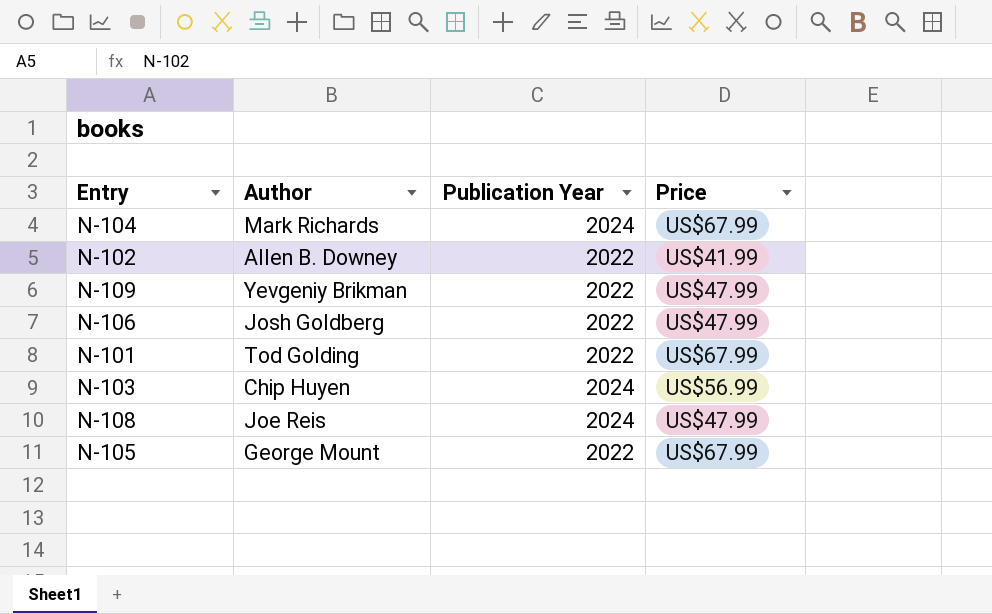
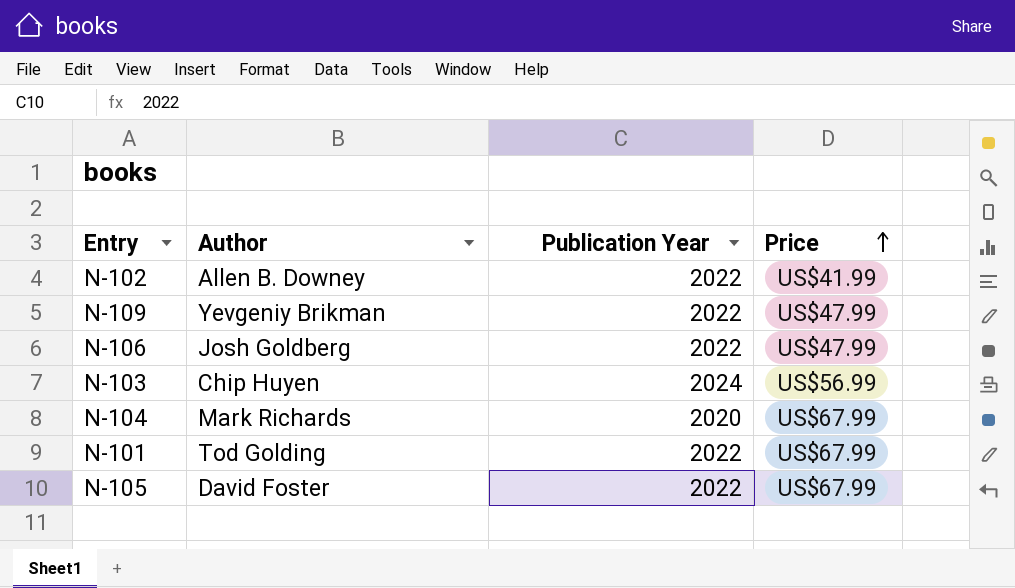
row order: none -> Price ascending
row N-108: Joe Reis | 2024 | US$47.99 -> none
N-104 | Publication Year: 2024 -> 2020
N-105 | Author: George Mount -> David Foster

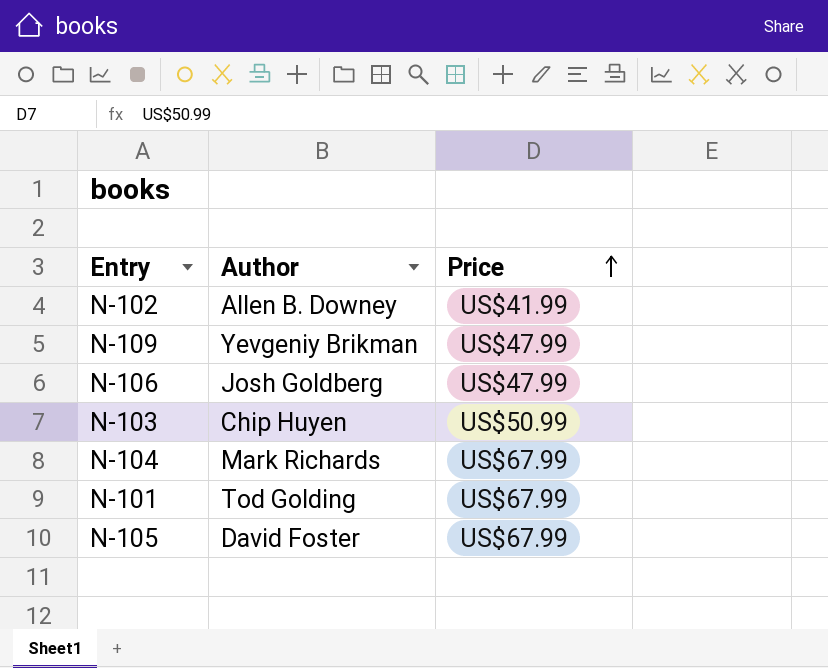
column Publication Year | position: 3 -> none
N-103 | Price: US$56.99 -> US$50.99

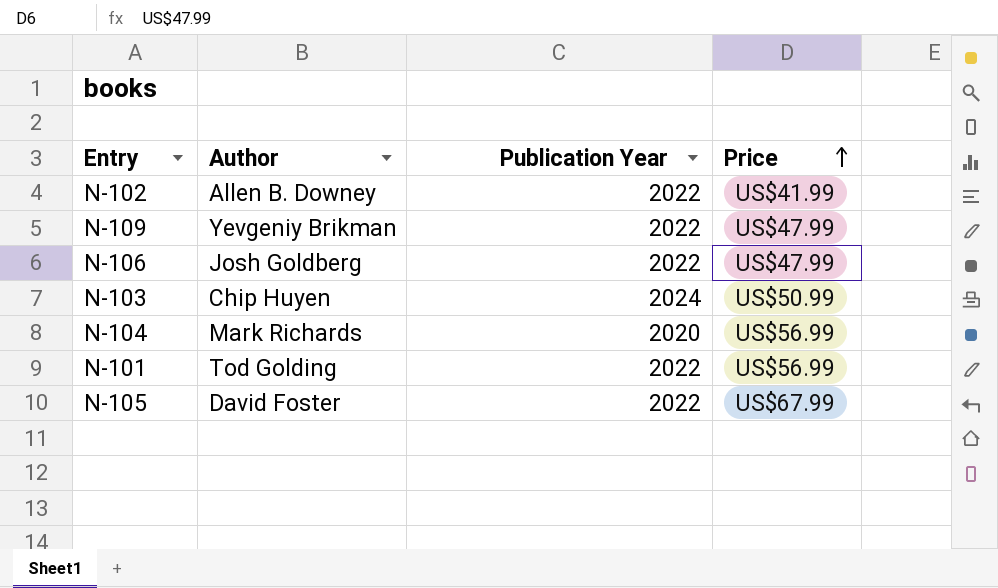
column Publication Year | position: none -> 3
N-104 | Price: US$67.99 -> US$56.99
N-101 | Price: US$67.99 -> US$56.99

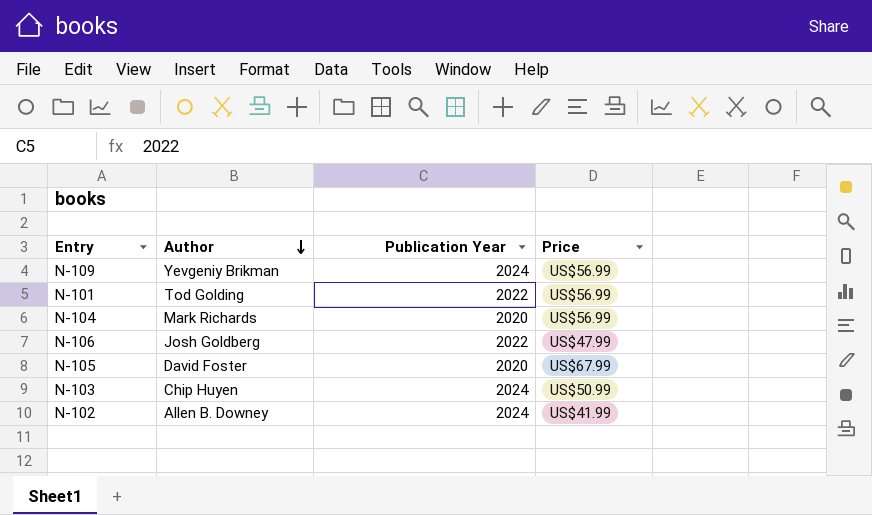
row order: Price ascending -> Author descending
N-109 | Publication Year: 2022 -> 2024
N-109 | Price: US$47.99 -> US$56.99
N-105 | Publication Year: 2022 -> 2020
N-102 | Publication Year: 2022 -> 2024

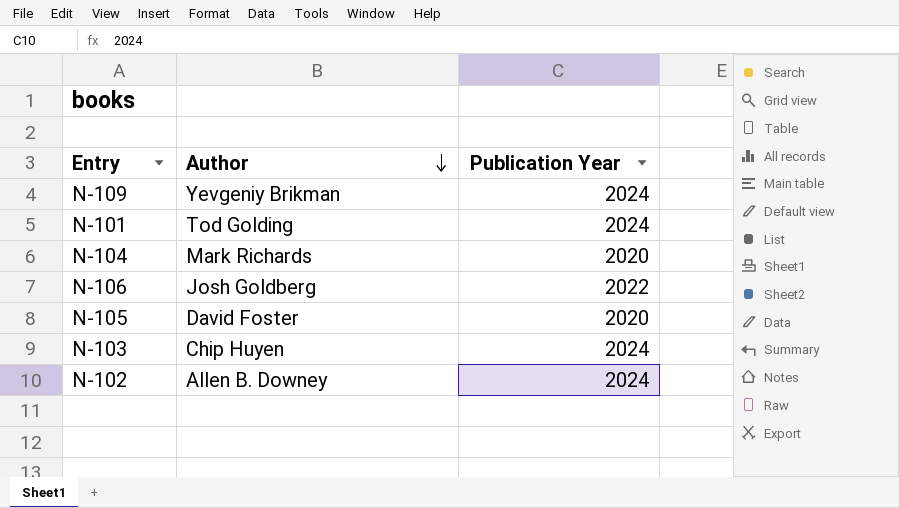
column Price | position: 4 -> none
N-101 | Publication Year: 2022 -> 2024

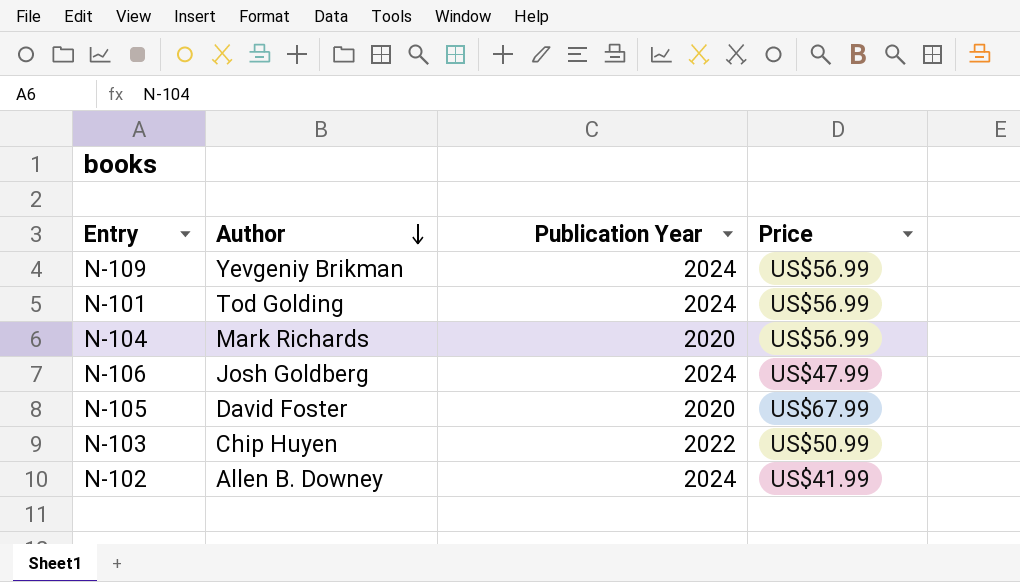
column Price | position: none -> 4
N-106 | Publication Year: 2022 -> 2024
N-103 | Publication Year: 2024 -> 2022

